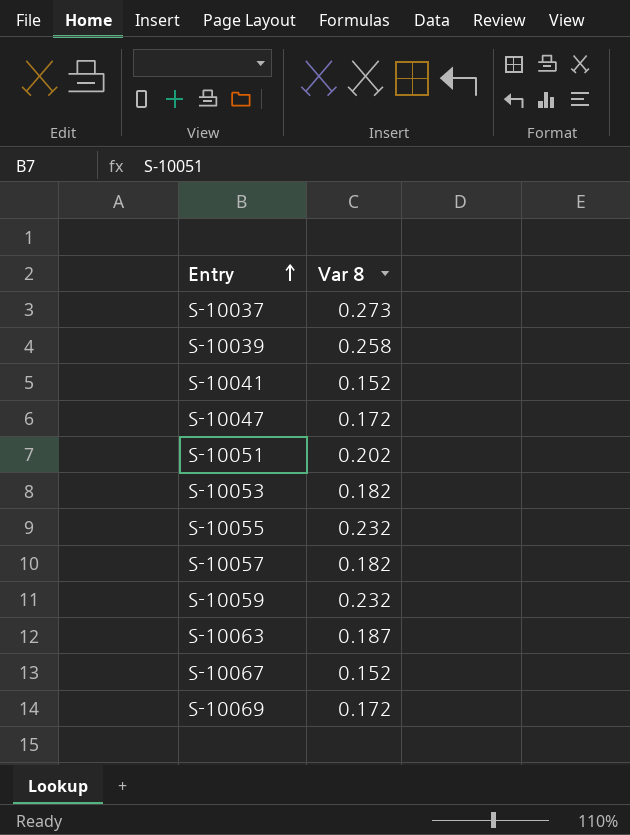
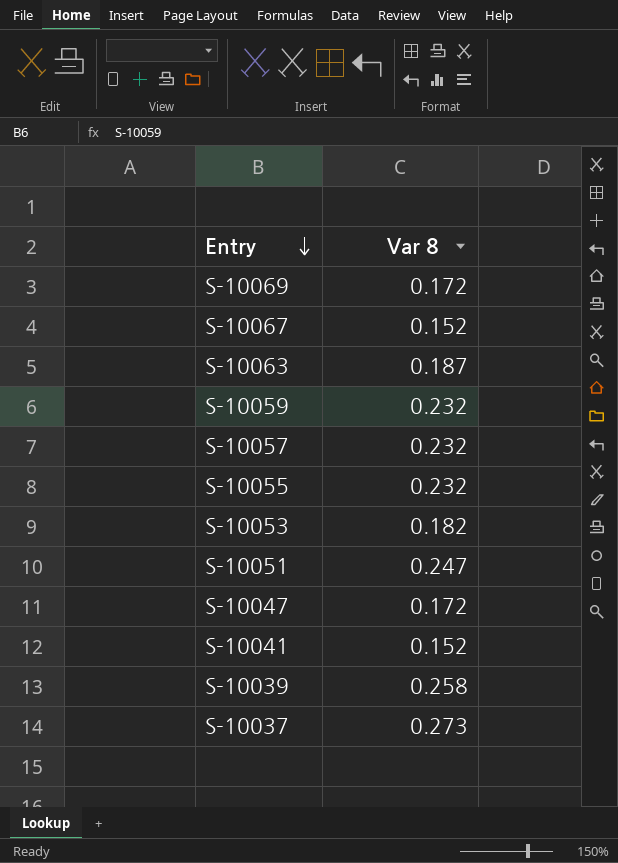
row order: Entry ascending -> Entry descending
S-10057 | Var 8: 0.182 -> 0.232
S-10051 | Var 8: 0.202 -> 0.247

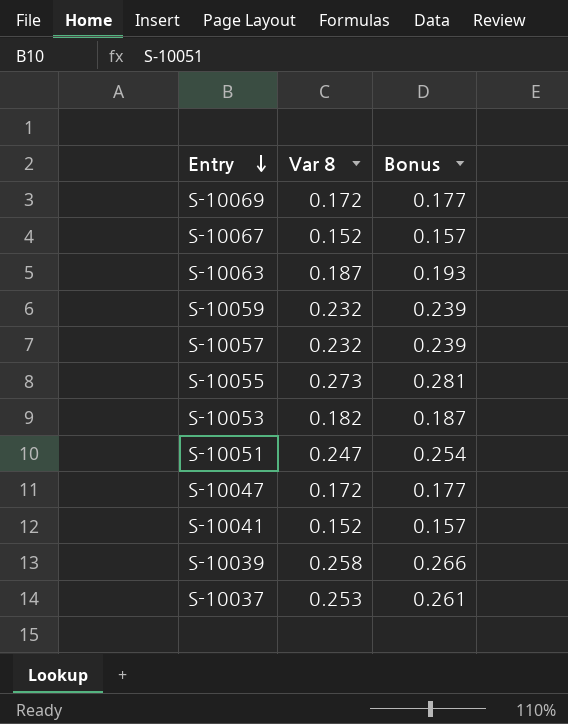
column Bonus | formula: none -> [Var 8] * 1.03
S-10055 | Var 8: 0.232 -> 0.273
S-10037 | Var 8: 0.273 -> 0.253

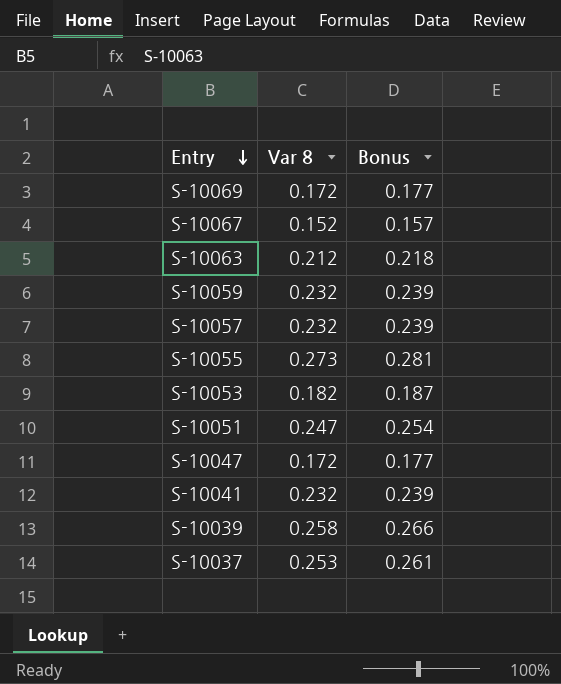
S-10063 | Var 8: 0.187 -> 0.212
S-10063 | Bonus: 0.193 -> 0.218
S-10041 | Var 8: 0.152 -> 0.232
S-10041 | Bonus: 0.157 -> 0.239

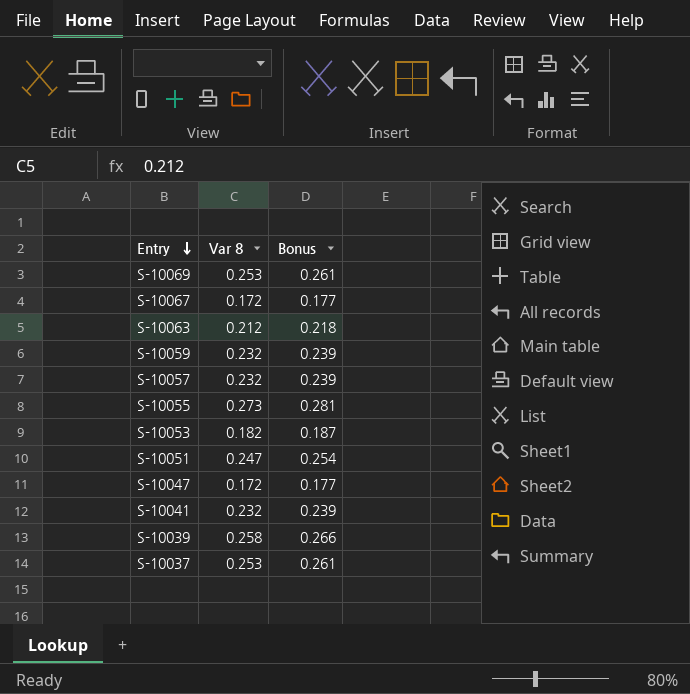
S-10069 | Var 8: 0.172 -> 0.253
S-10069 | Bonus: 0.177 -> 0.261
S-10067 | Var 8: 0.152 -> 0.172
S-10067 | Bonus: 0.157 -> 0.177

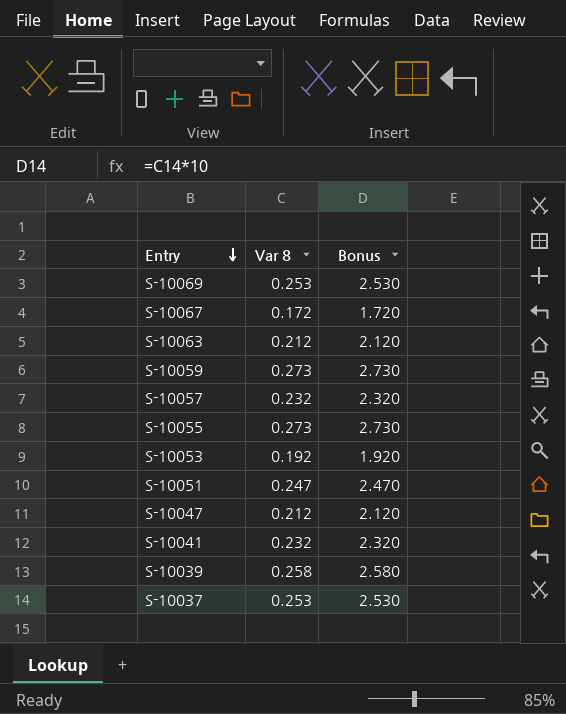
column Bonus | formula: [Var 8] * 1.03 -> [Var 8] * 10
S-10059 | Var 8: 0.232 -> 0.273
S-10053 | Var 8: 0.182 -> 0.192
S-10047 | Var 8: 0.172 -> 0.212

